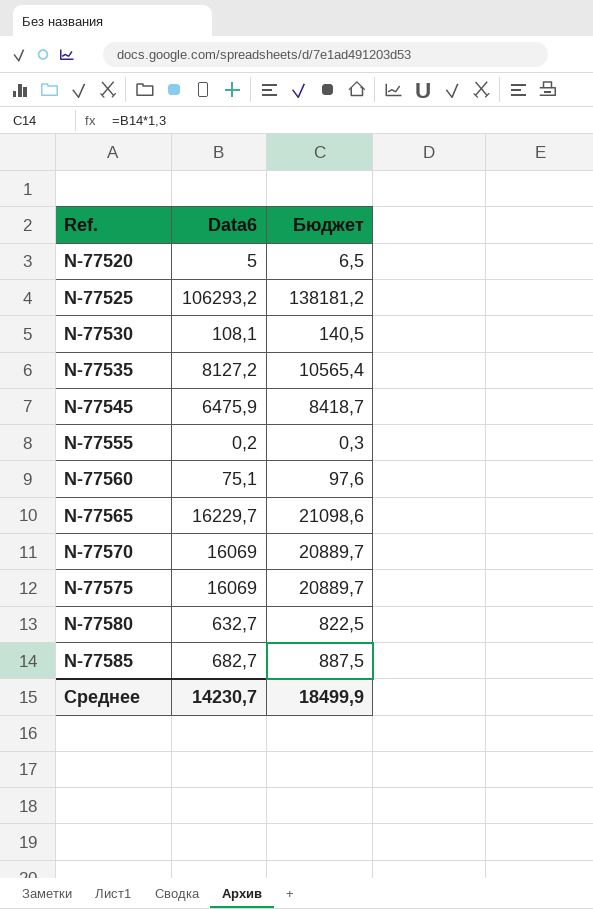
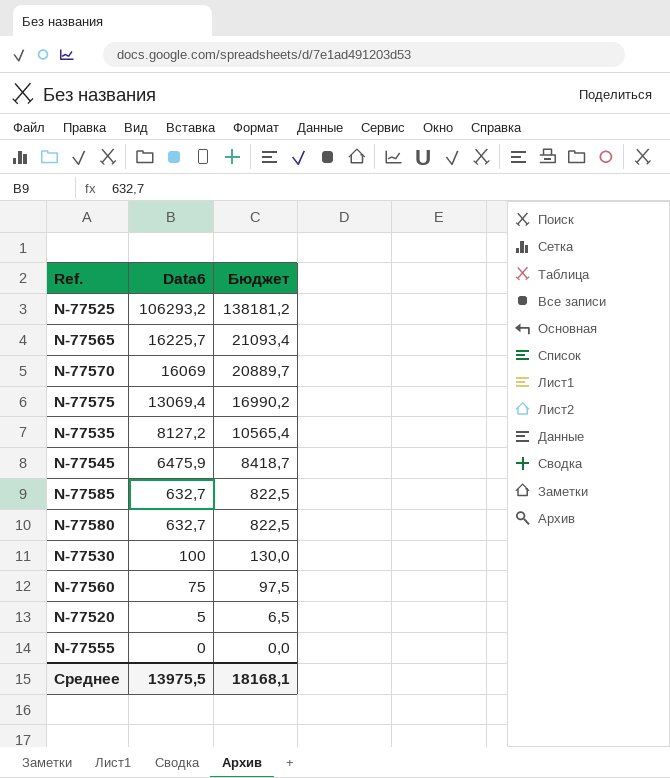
row order: Ref. ascending -> Data6 descending
N-77565 | Data6: 16229,7 -> 16225,7
N-77565 | Бюджет: 21098,6 -> 21093,4
N-77575 | Data6: 16069 -> 13069,4
N-77575 | Бюджет: 20889,7 -> 16990,2
N-77585 | Data6: 682,7 -> 632,7
N-77585 | Бюджет: 887,5 -> 822,5
N-77530 | Data6: 108,1 -> 100
N-77530 | Бюджет: 140,5 -> 130,0
N-77560 | Data6: 75,1 -> 75
N-77560 | Бюджет: 97,6 -> 97,5
N-77555 | Data6: 0,2 -> 0
N-77555 | Бюджет: 0,3 -> 0,0
Среднее | Data6: 14230,7 -> 13975,5
Среднее | Бюджет: 18499,9 -> 18168,1

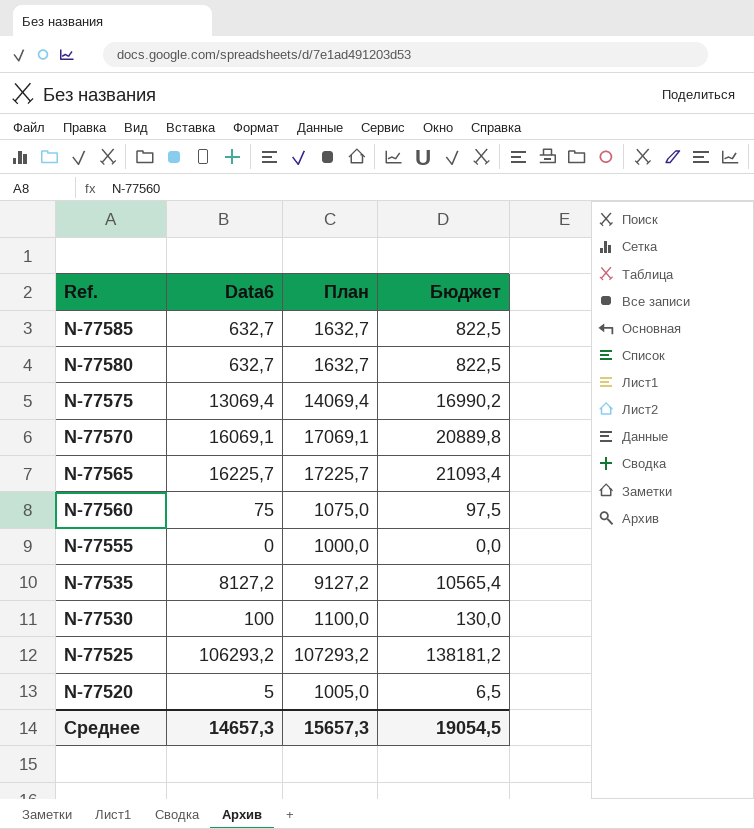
row order: Data6 descending -> Ref. descending
column План | formula: none -> [Data6] + 1000
row N-77545: 6475,9 | 8418,7 -> none
N-77570 | Data6: 16069 -> 16069,1
N-77570 | Бюджет: 20889,7 -> 20889,8
Среднее | Data6: 13975,5 -> 14657,3
Среднее | Бюджет: 18168,1 -> 19054,5

